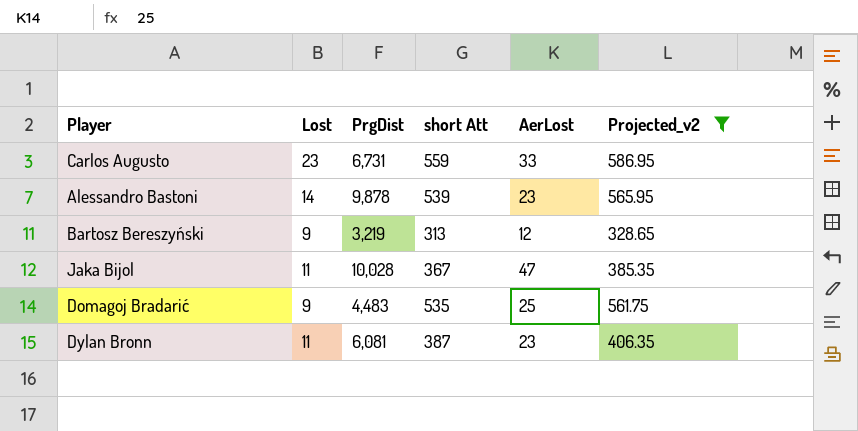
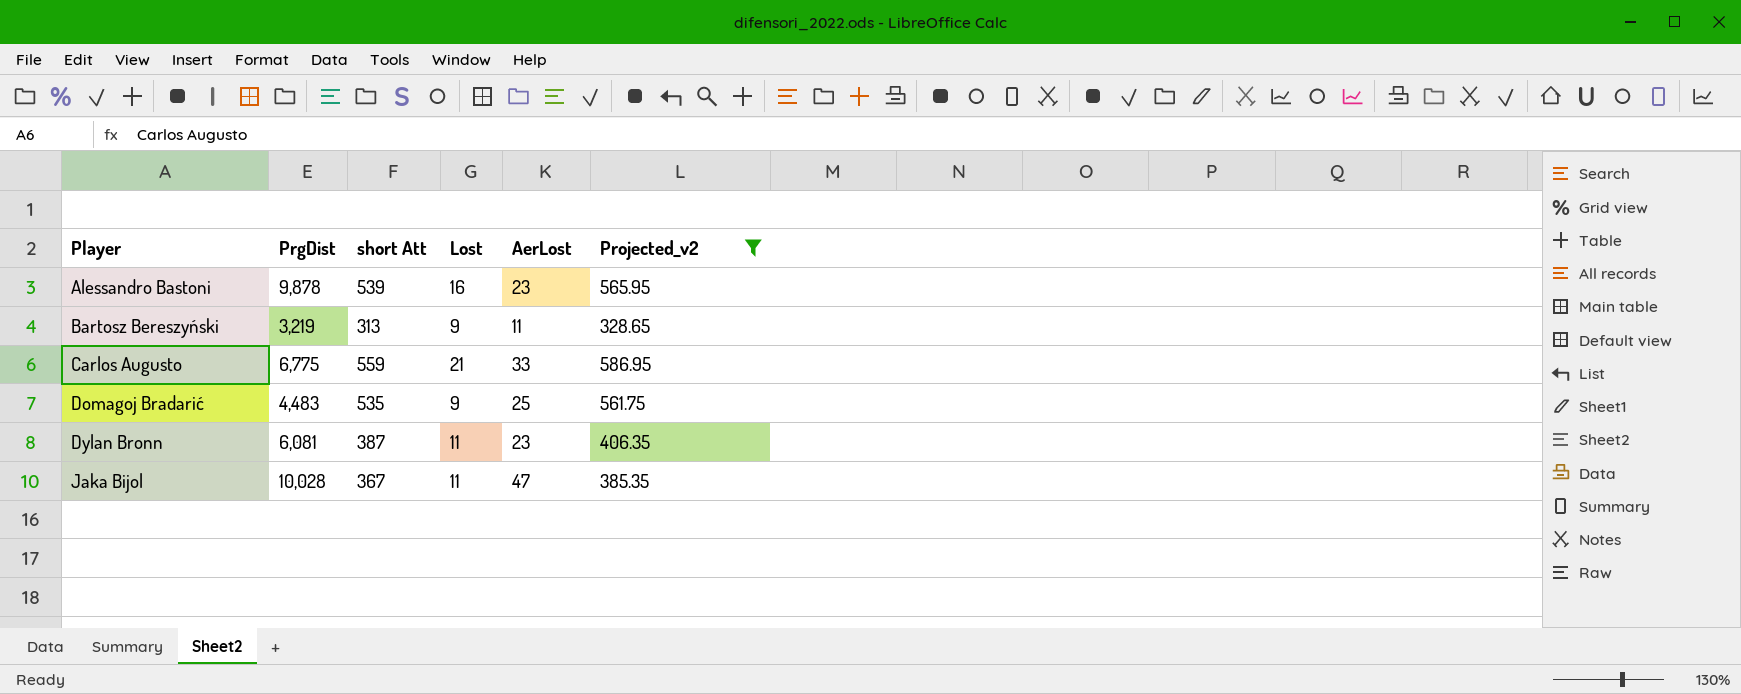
row order: none -> Player ascending
column Lost | position: 2 -> 4
Alessandro Bastoni | Lost: 14 -> 16
Bartosz Bereszyński | AerLost: 12 -> 11
Carlos Augusto | PrgDist: 6,731 -> 6,775
Carlos Augusto | Lost: 23 -> 21

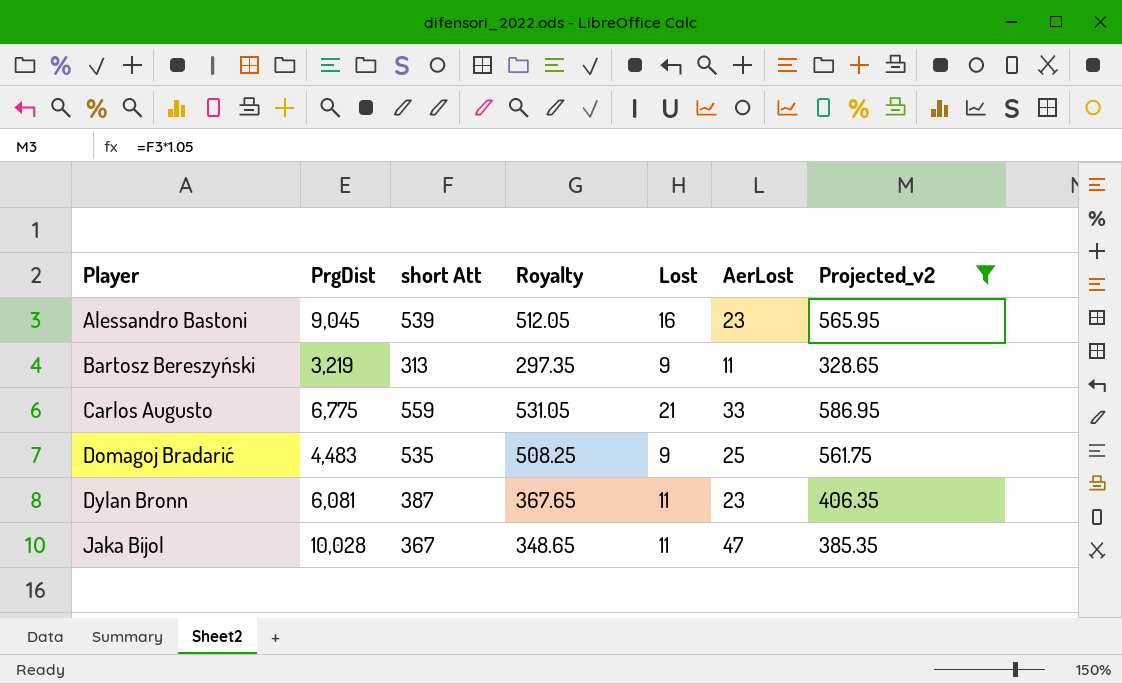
column Royalty | formula: none -> [short Att] * 0.95
Alessandro Bastoni | PrgDist: 9,878 -> 9,045

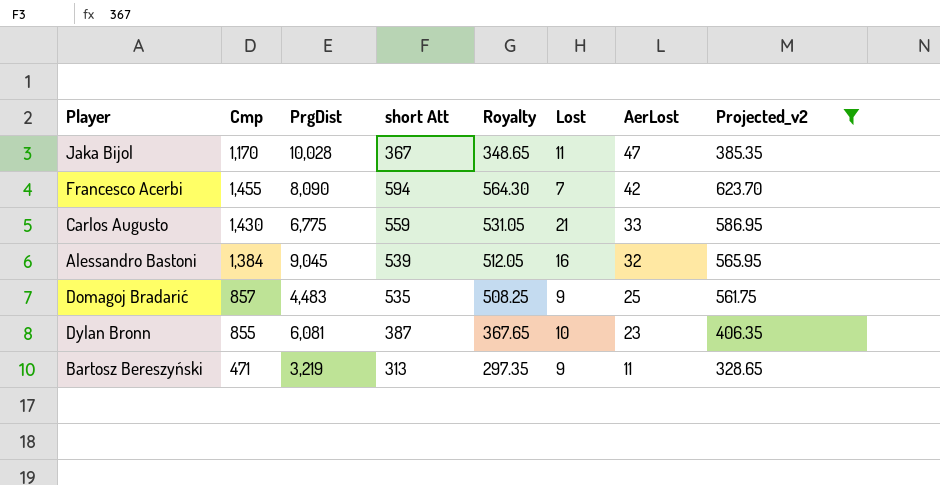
row order: Player ascending -> AerLost descending
column Cmp | position: none -> 2
row Francesco Acerbi: none -> 1,455 | 8,090 | 594 | 564.30 | 7 | 42 | 623.70
Alessandro Bastoni | AerLost: 23 -> 32
Dylan Bronn | Lost: 11 -> 10

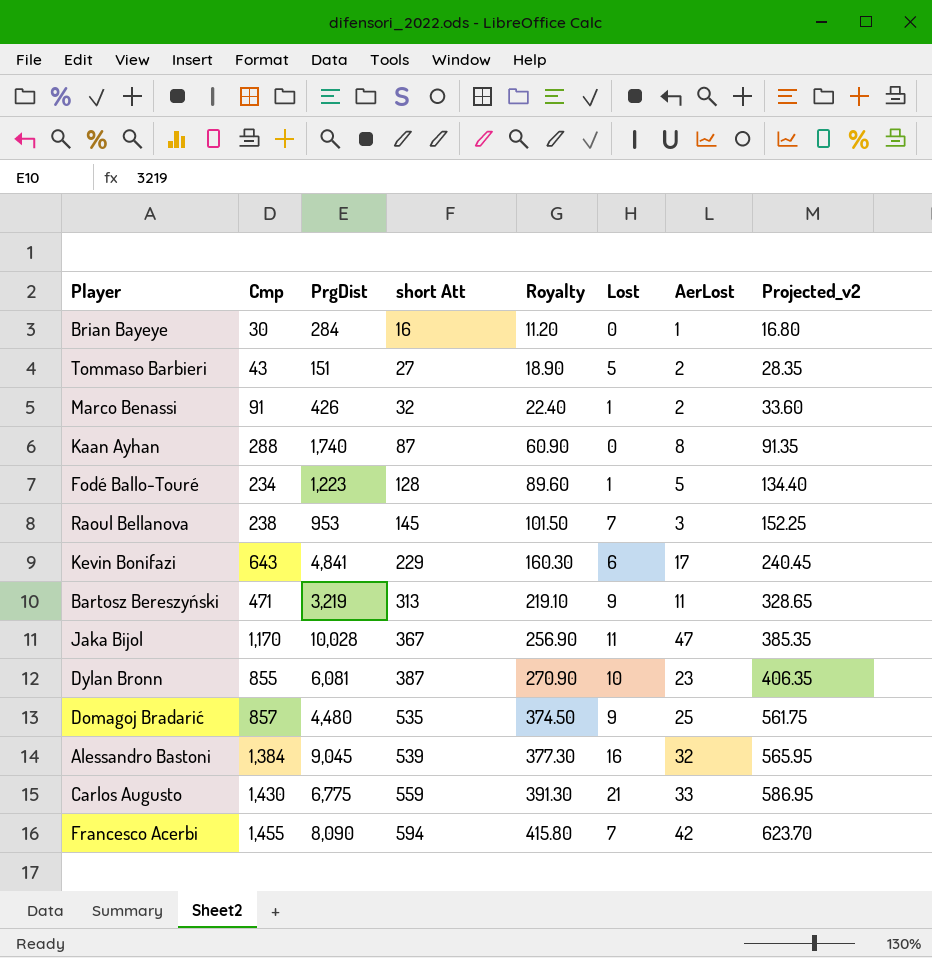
filter: Projected_v2 >= 328.65 -> none
row order: AerLost descending -> short Att ascending
column Royalty | formula: [short Att] * 0.95 -> [short Att] * 0.7
Domagoj Bradarić | PrgDist: 4,483 -> 4,480

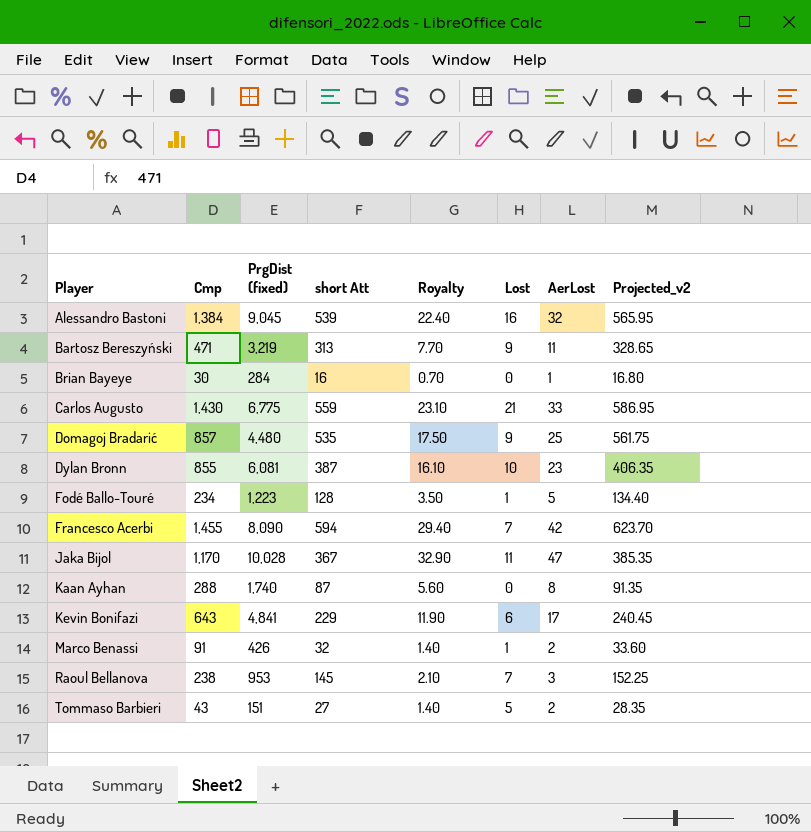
row order: short Att ascending -> Player ascending
column name: PrgDist -> PrgDist (fixed)
column Royalty | formula: [short Att] * 0.7 -> [AerLost] * 0.7

